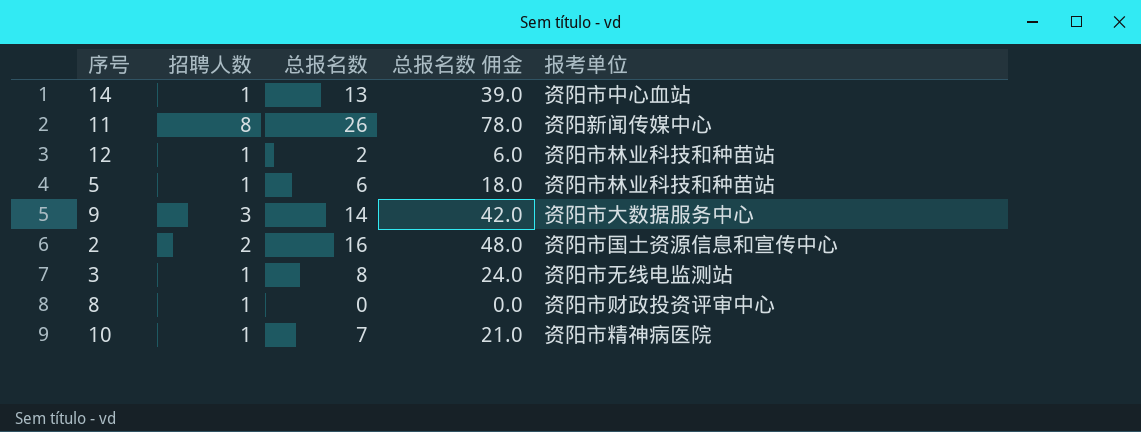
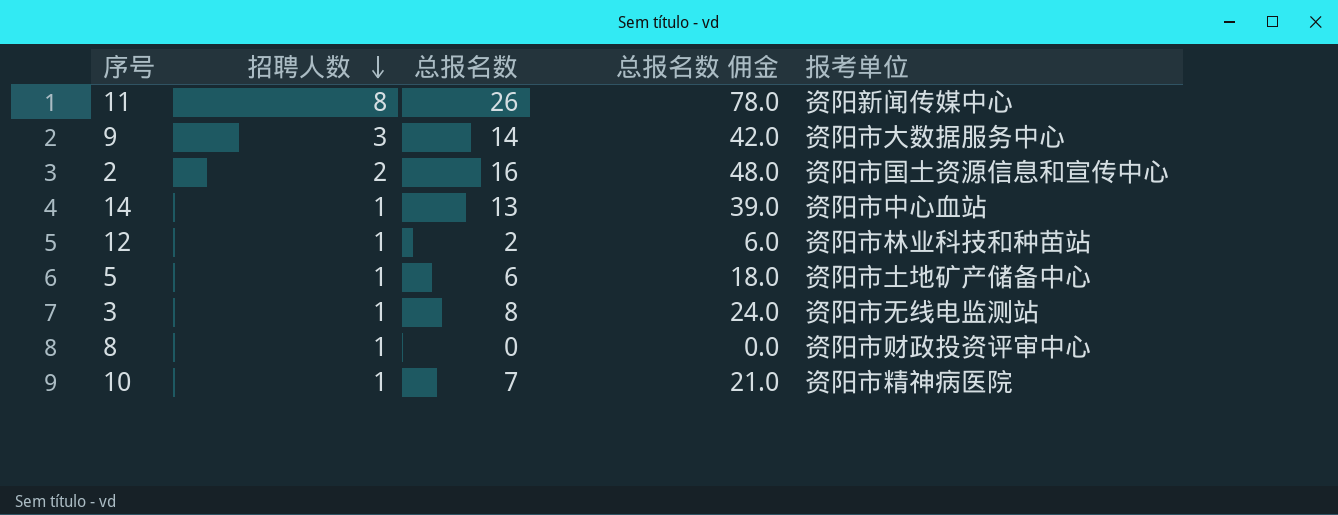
row order: none -> 招聘人数 descending
5 | 报考单位: 资阳市林业科技和种苗站 -> 资阳市土地矿产储备中心

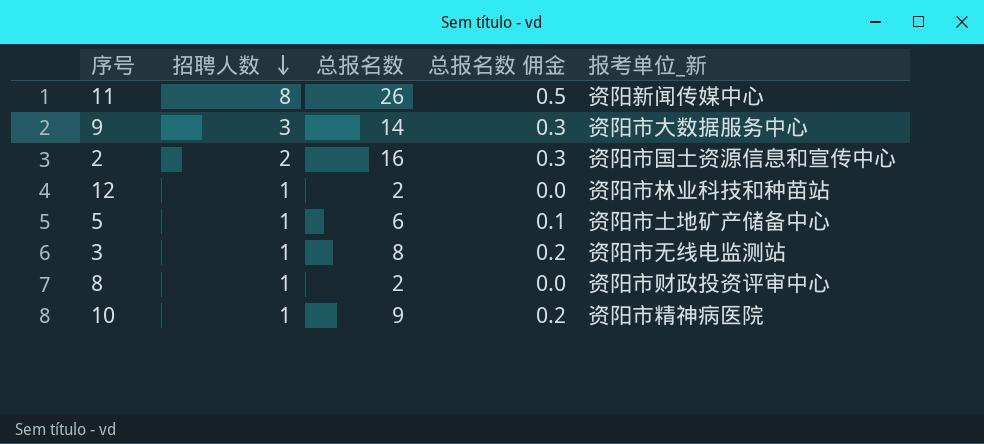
column 总报名数 佣金 | formula: [总报名数] * 3 -> [总报名数] * 0.02
column name: 报考单位 -> 报考单位_新
row 14: 1 | 13 | 39.0 | 资阳市中心血站 -> none
8 | 总报名数: 0 -> 2
10 | 总报名数: 7 -> 9

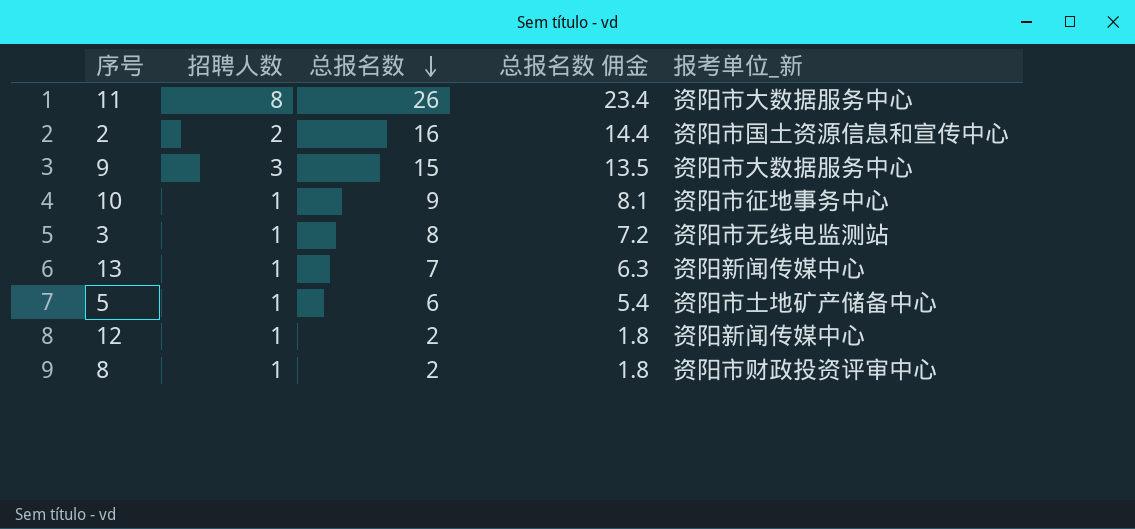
row order: 招聘人数 descending -> 总报名数 descending
column 总报名数 佣金 | formula: [总报名数] * 0.02 -> [总报名数] * 0.9
11 | 报考单位_新: 资阳新闻传媒中心 -> 资阳市大数据服务中心
9 | 总报名数: 14 -> 15
10 | 报考单位_新: 资阳市精神病医院 -> 资阳市征地事务中心
row 13: none -> 1 | 7 | 6.3 | 资阳新闻传媒中心
12 | 报考单位_新: 资阳市林业科技和种苗站 -> 资阳新闻传媒中心

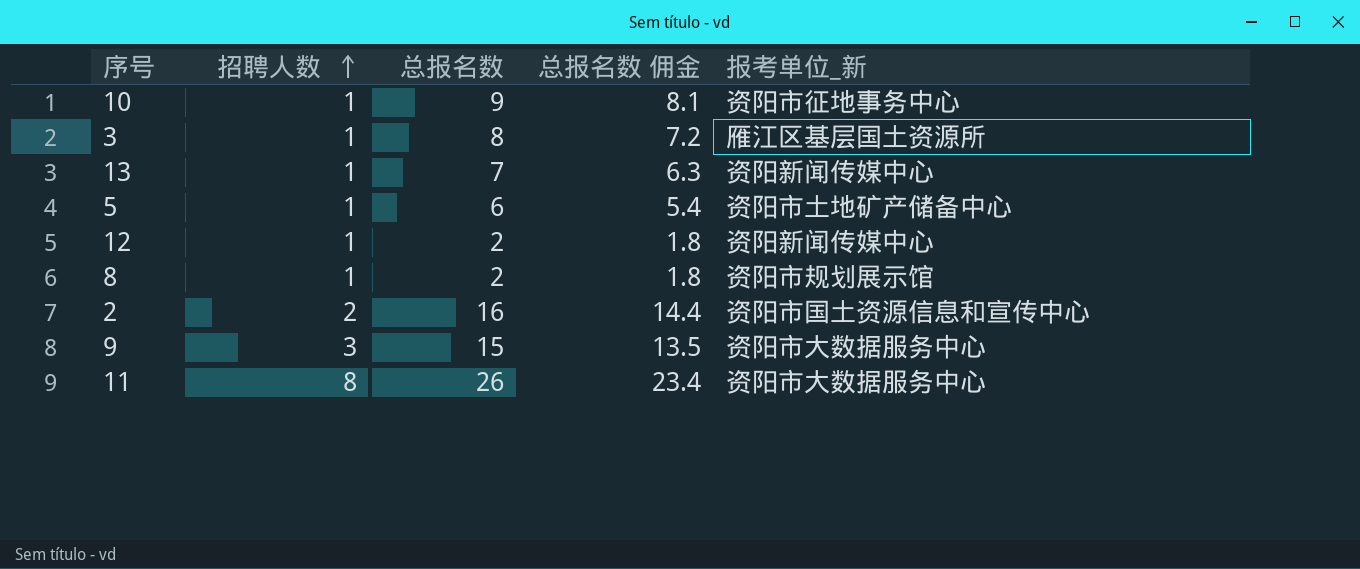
row order: 总报名数 descending -> 招聘人数 ascending
3 | 报考单位_新: 资阳市无线电监测站 -> 雁江区基层国土资源所
8 | 报考单位_新: 资阳市财政投资评审中心 -> 资阳市规划展示馆

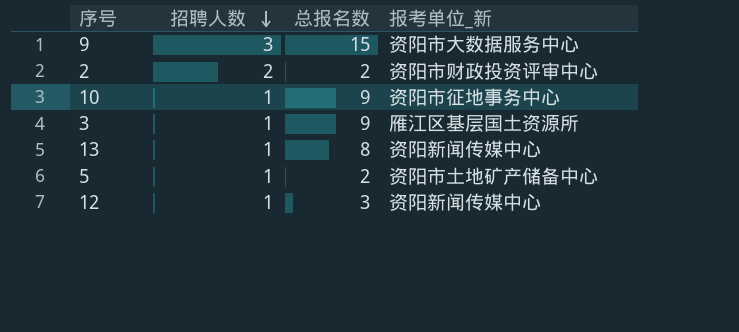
row order: 招聘人数 ascending -> 招聘人数 descending
column 总报名数 佣金 | formula: [总报名数] * 0.9 -> none
row 8: 1 | 2 | 1.8 | 资阳市规划展示馆 -> none
row 11: 8 | 26 | 23.4 | 资阳市大数据服务中心 -> none
2 | 总报名数: 16 -> 2
2 | 报考单位_新: 资阳市国土资源信息和宣传中心 -> 资阳市财政投资评审中心
3 | 总报名数: 8 -> 9
13 | 总报名数: 7 -> 8
5 | 总报名数: 6 -> 2
12 | 总报名数: 2 -> 3

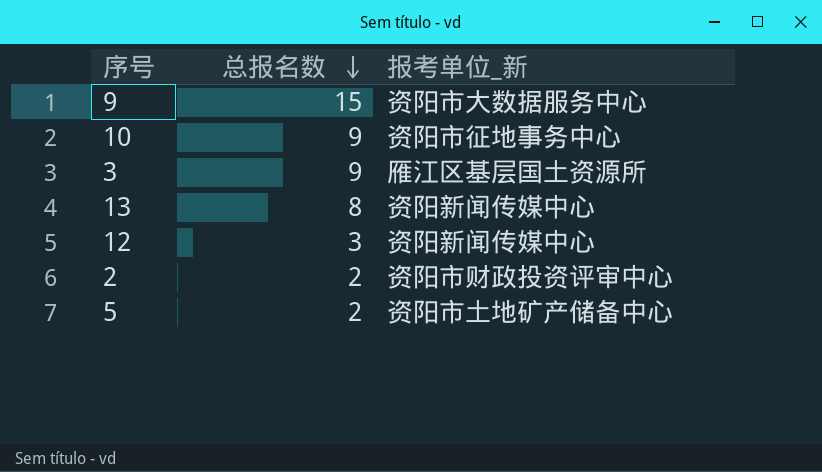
row order: 招聘人数 descending -> 总报名数 descending
column 招聘人数 | position: 2 -> none

